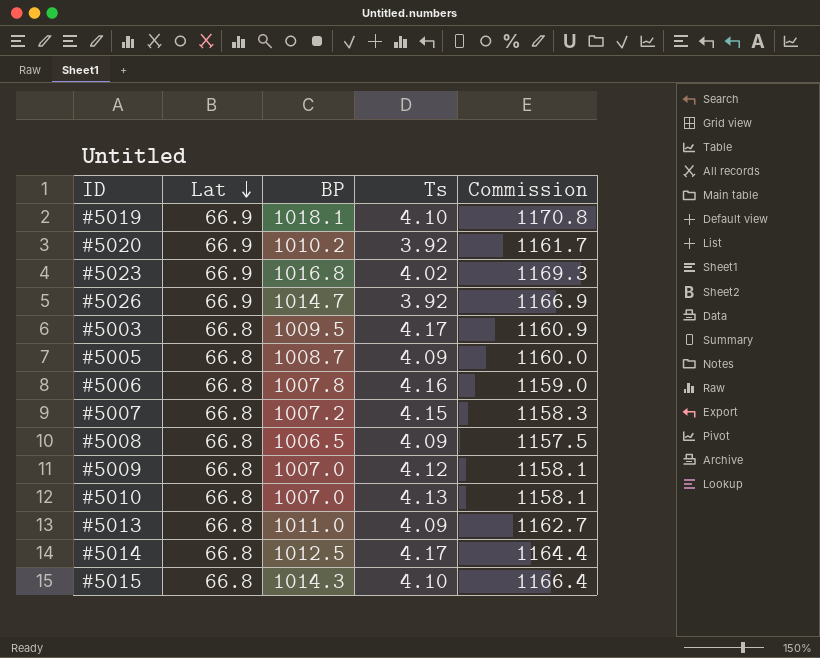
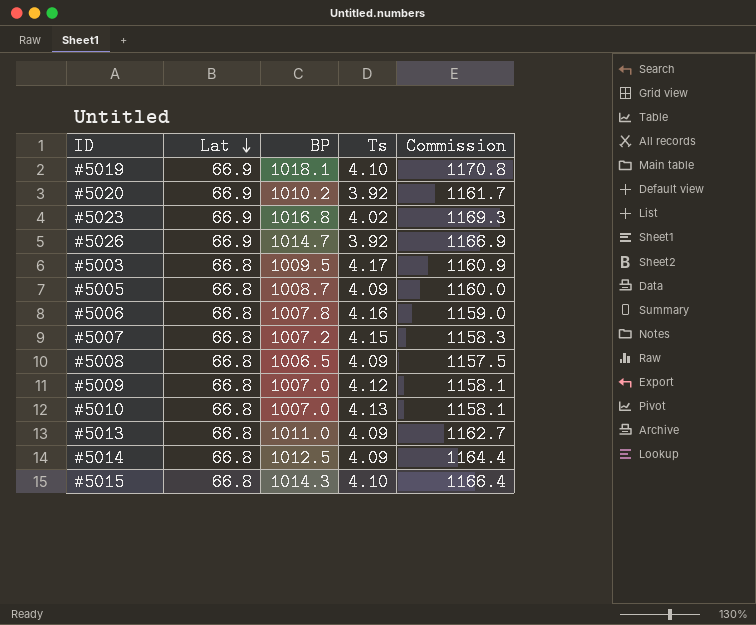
#5014 | Ts: 4.17 -> 4.09

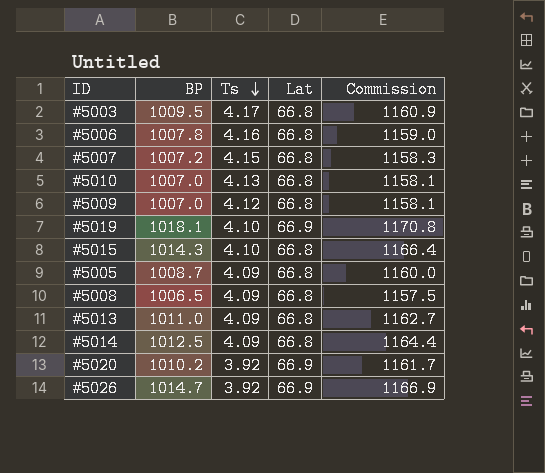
row order: Lat descending -> Ts descending
column Lat | position: 2 -> 4
row #5023: 66.9 | 1016.8 | 4.02 | 1169.3 -> none

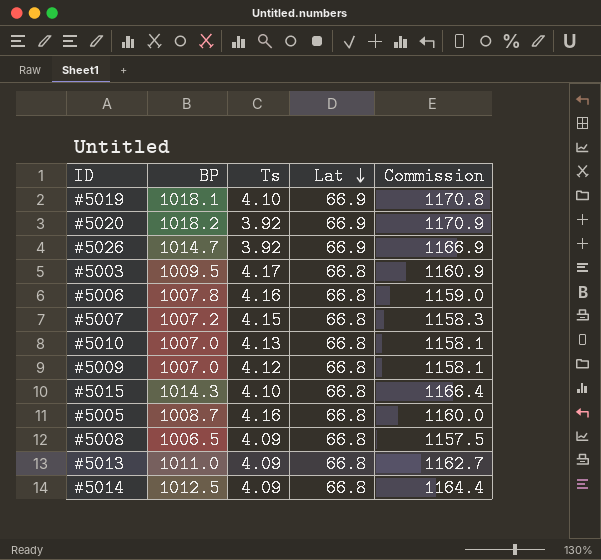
row order: Ts descending -> Lat descending
#5020 | BP: 1010.2 -> 1018.2
#5020 | Commission: 1161.7 -> 1170.9
#5005 | Ts: 4.09 -> 4.16

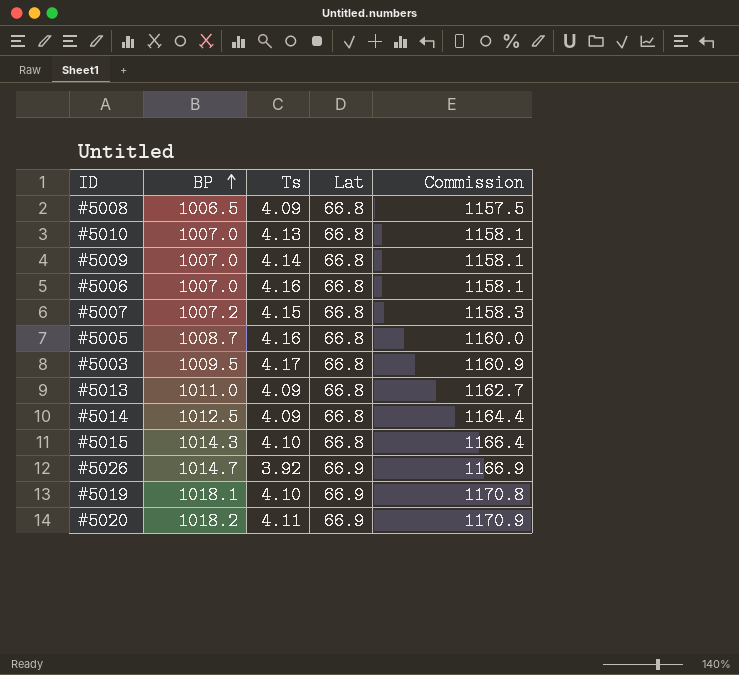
row order: Lat descending -> BP ascending
#5009 | Ts: 4.12 -> 4.14
#5006 | BP: 1007.8 -> 1007.0
#5006 | Commission: 1159.0 -> 1158.1
#5020 | Ts: 3.92 -> 4.11

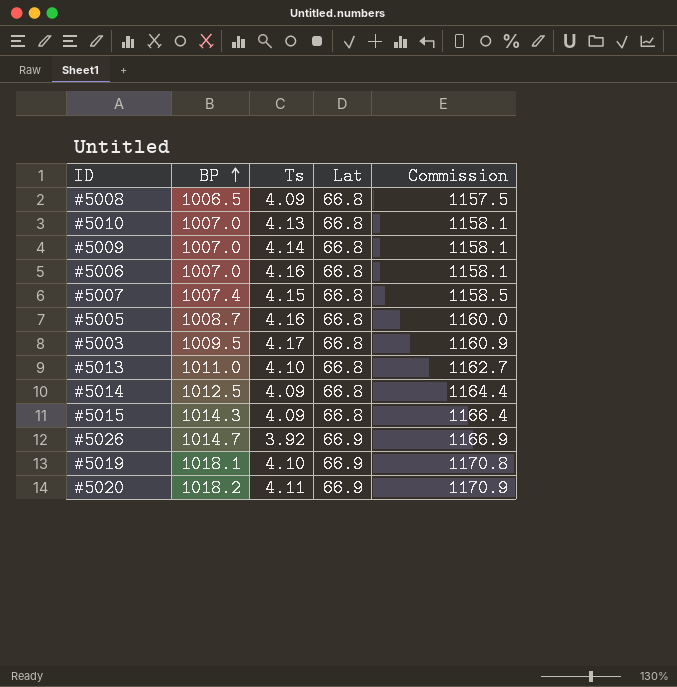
#5007 | BP: 1007.2 -> 1007.4
#5007 | Commission: 1158.3 -> 1158.5
#5013 | Ts: 4.09 -> 4.10
#5015 | Ts: 4.10 -> 4.09

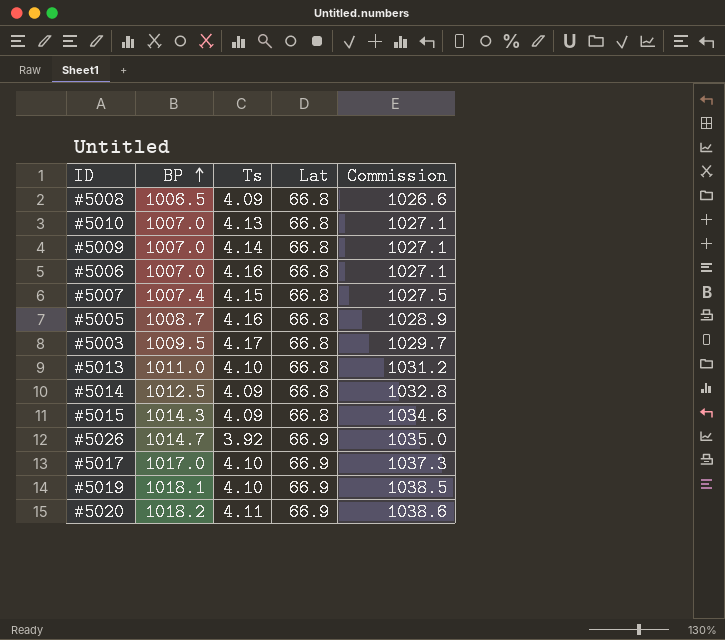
column Commission | formula: [BP] * 1.15 -> [BP] * 1.02
row #5017: none -> 1017.0 | 4.10 | 66.9 | 1037.3

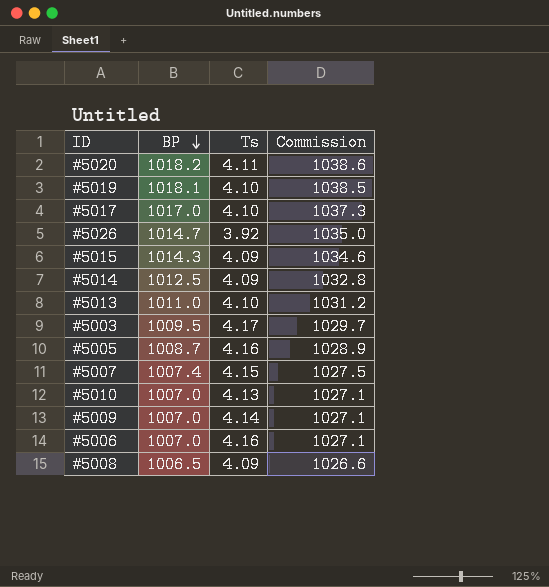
row order: BP ascending -> BP descending
column Lat | position: 4 -> none

